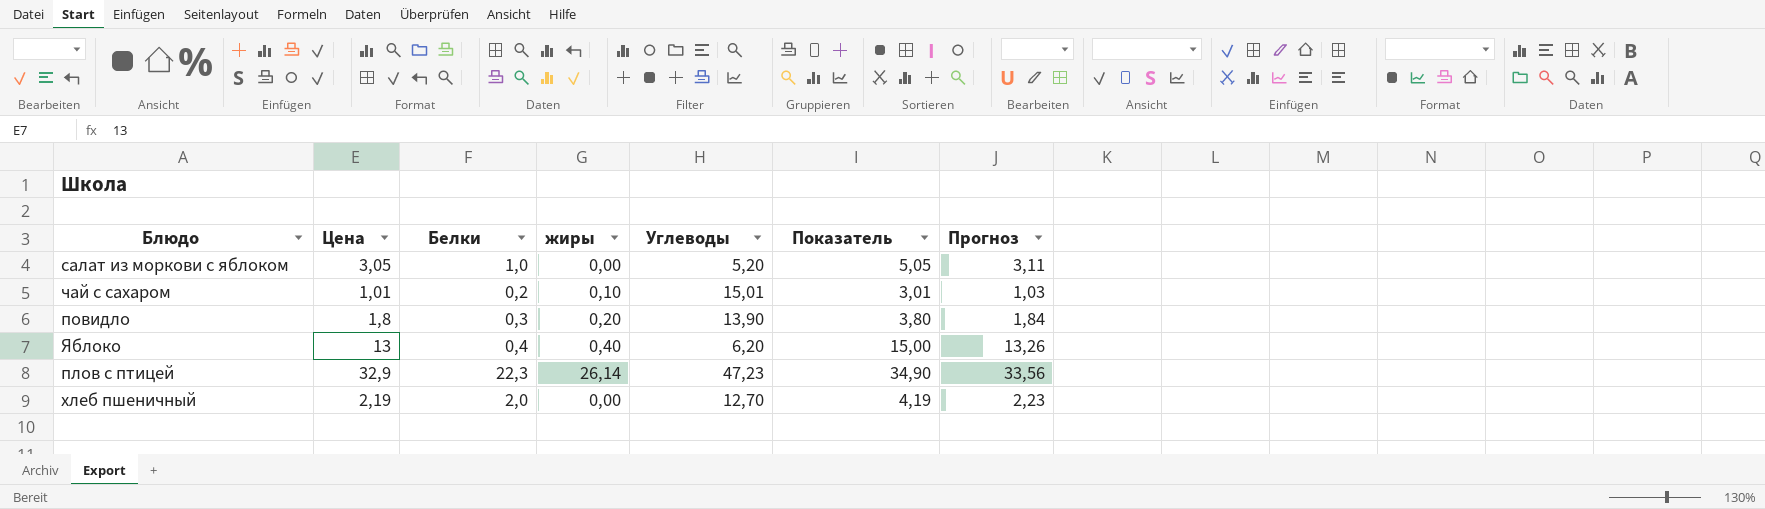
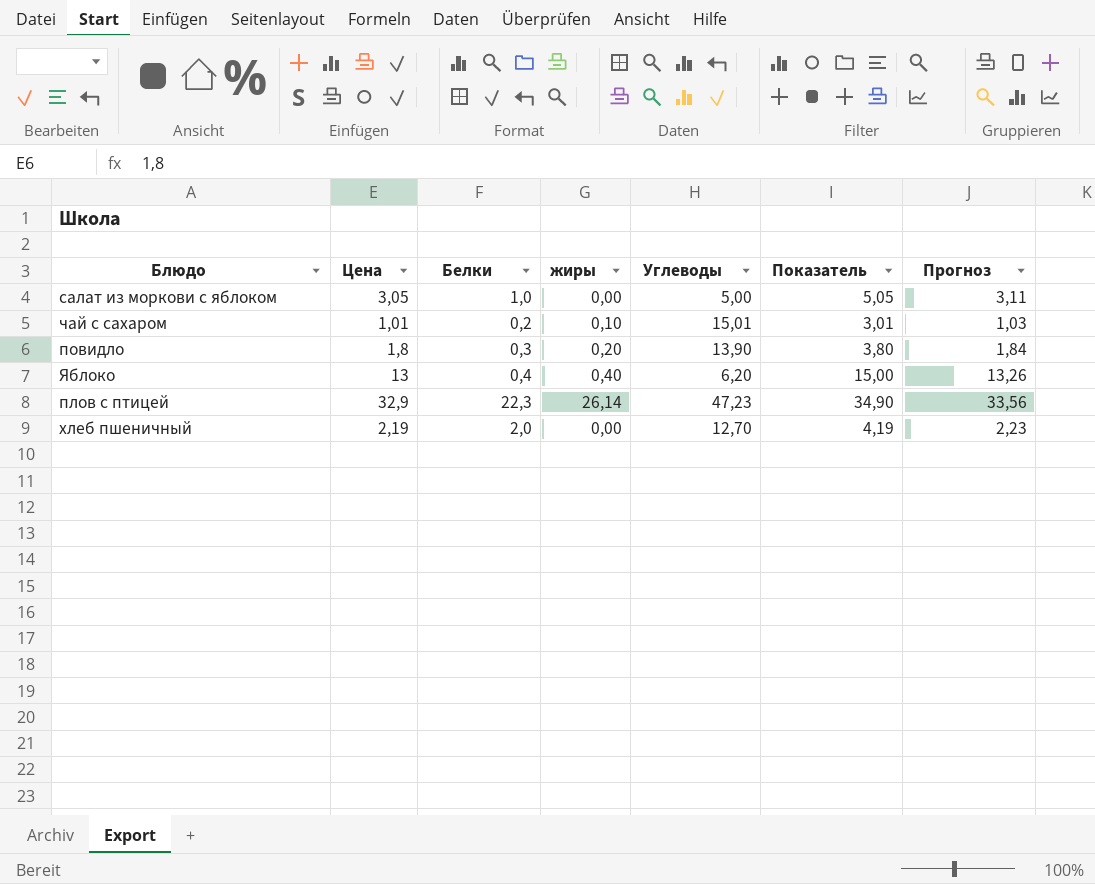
салат из моркови с яблоком | Углеводы: 5,20 -> 5,00

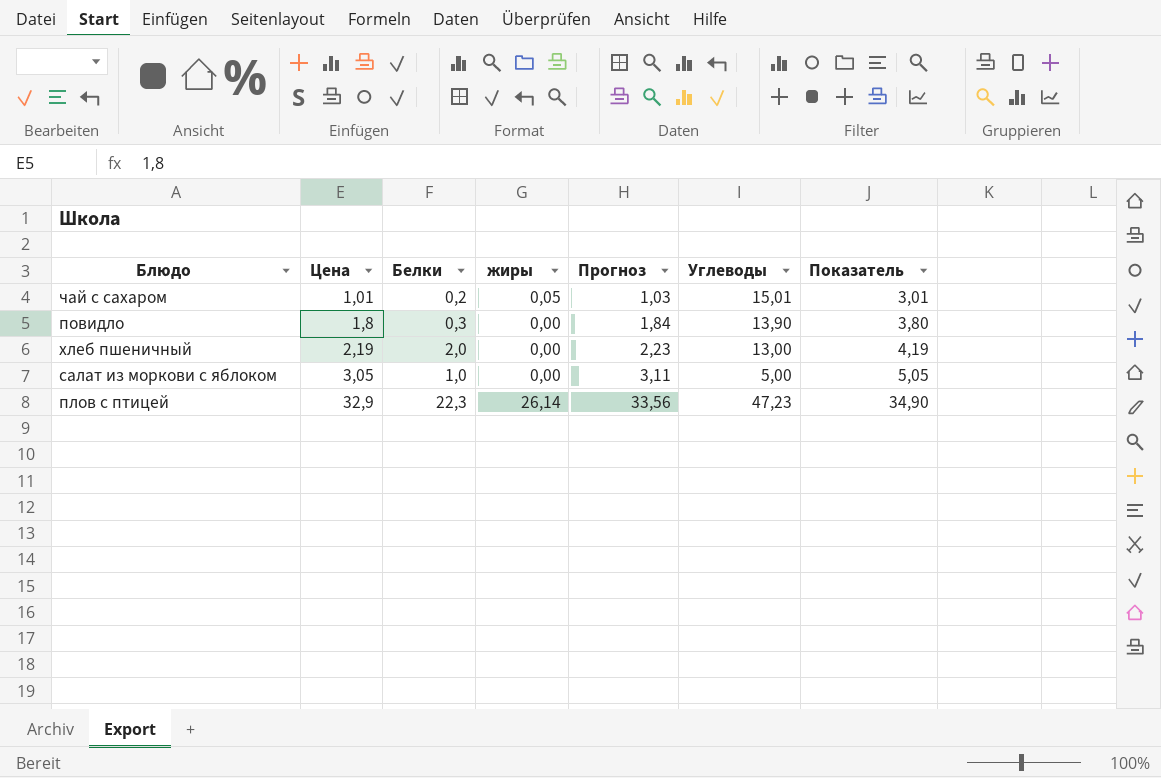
row order: none -> Цена ascending
column Прогноз | position: 7 -> 5
row Яблоко: 13 | 0,4 | 0,40 | 6,20 | 15,00 | 13,26 -> none
чай с сахаром | жиры: 0,10 -> 0,05
повидло | жиры: 0,20 -> 0,00
хлеб пшеничный | Углеводы: 12,70 -> 13,00

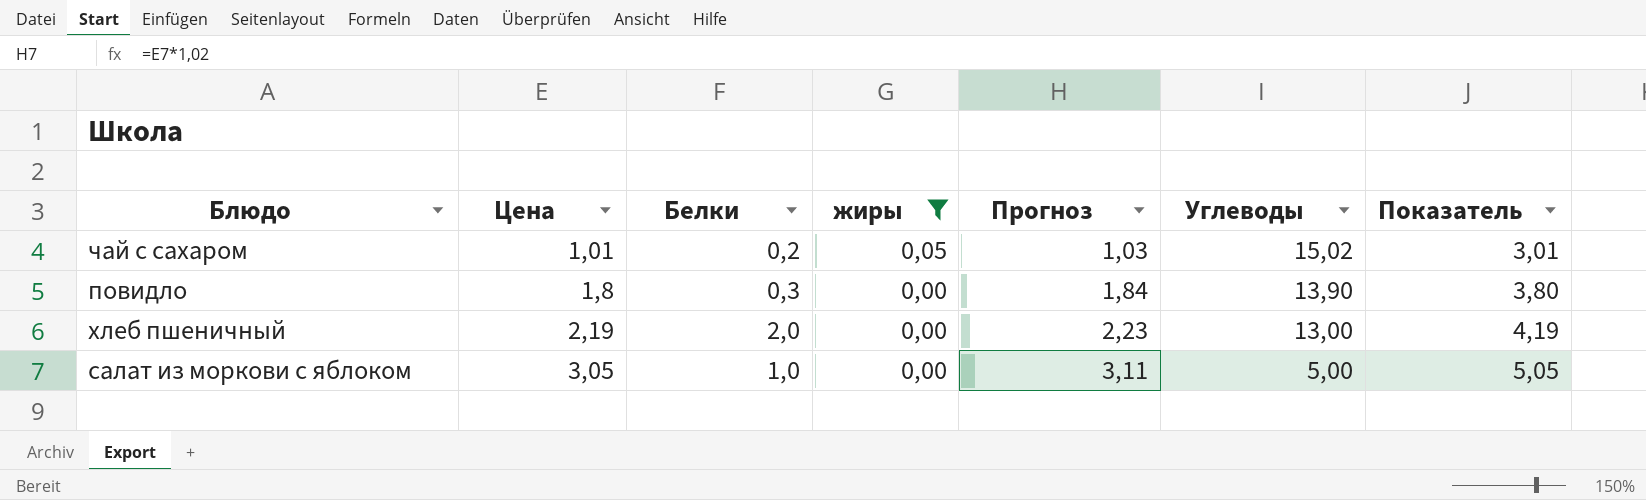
filter: none -> жиры != 26,14
чай с сахаром | Углеводы: 15,01 -> 15,02

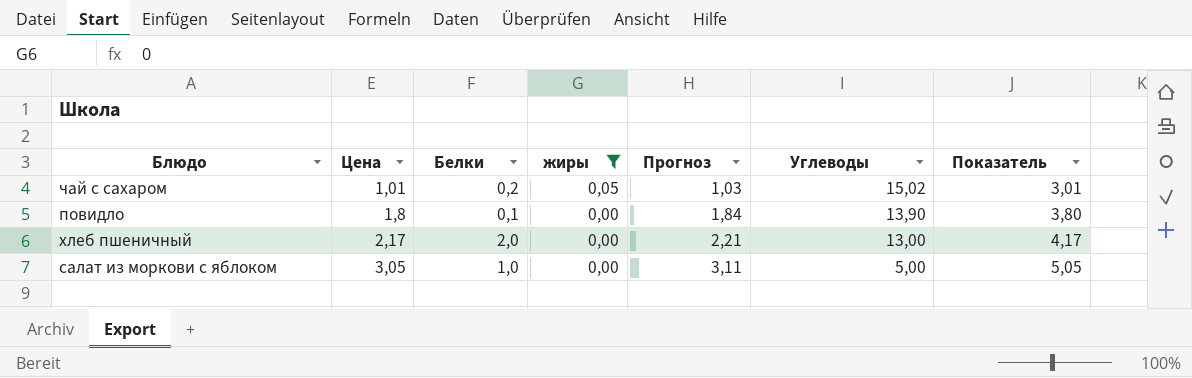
повидло | Белки: 0,3 -> 0,1
хлеб пшеничный | Цена: 2,19 -> 2,17
хлеб пшеничный | Прогноз: 2,23 -> 2,21
хлеб пшеничный | Показатель: 4,19 -> 4,17

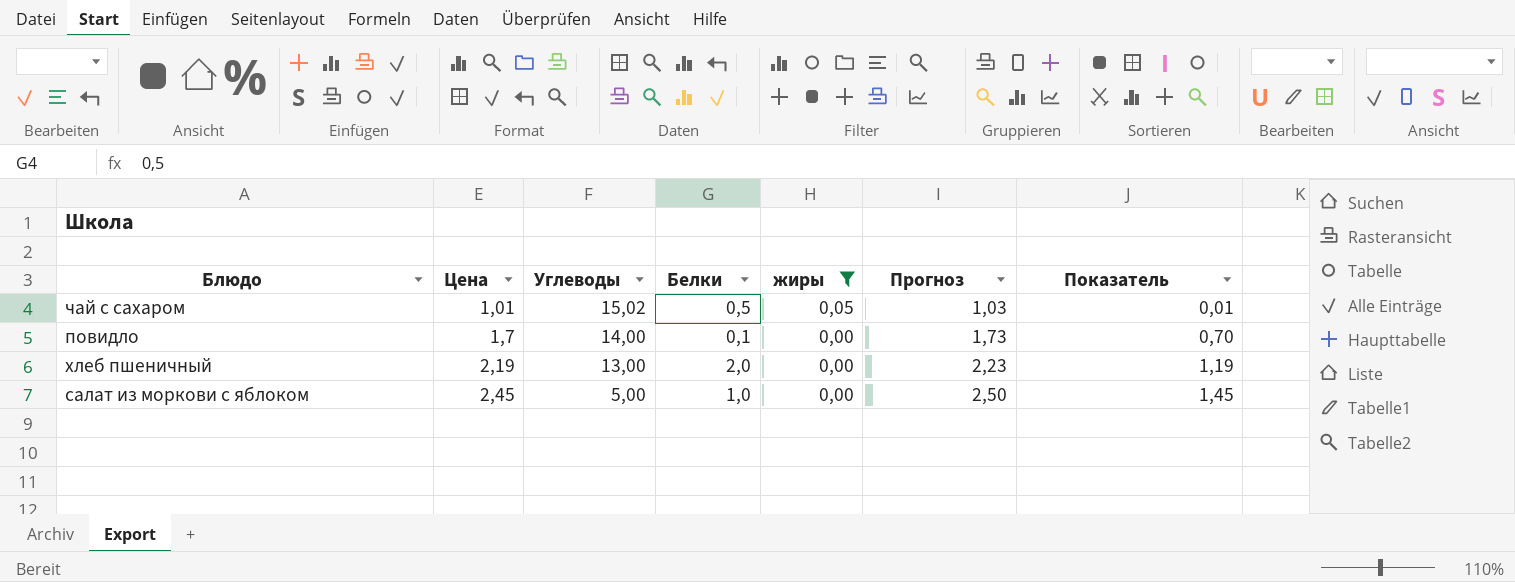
column Углеводы | position: 6 -> 3
column Показатель | formula: [Цена] + 2 -> [Цена] - 1
чай с сахаром | Белки: 0,2 -> 0,5
повидло | Цена: 1,8 -> 1,7
повидло | Углеводы: 13,90 -> 14,00
повидло | Прогноз: 1,84 -> 1,73
хлеб пшеничный | Цена: 2,17 -> 2,19
хлеб пшеничный | Прогноз: 2,21 -> 2,23
салат из моркови с яблоком | Цена: 3,05 -> 2,45
салат из моркови с яблоком | Прогноз: 3,11 -> 2,50

